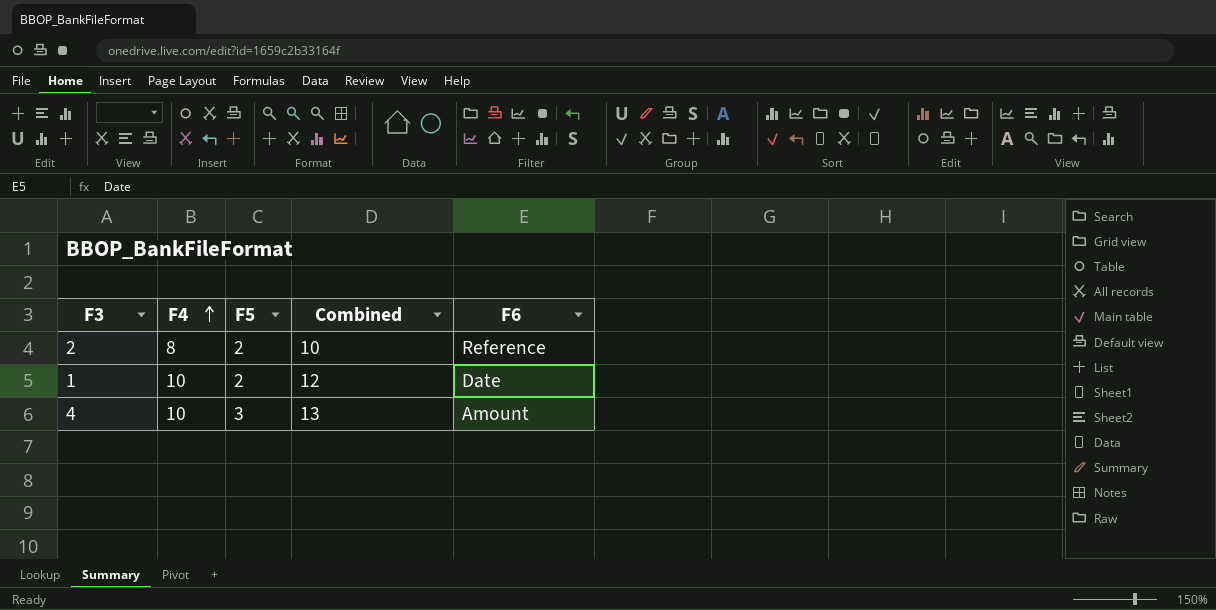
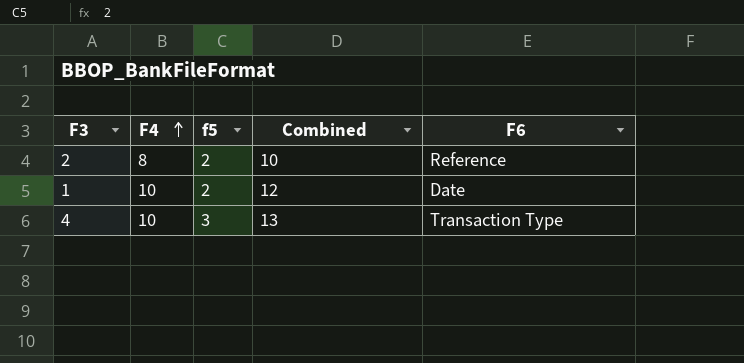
column name: F5 -> f5
4 | F6: Amount -> Transaction Type

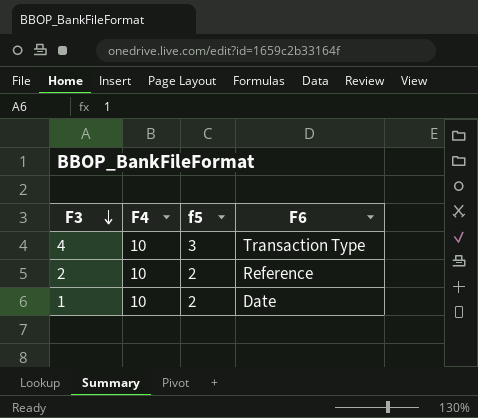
row order: F4 ascending -> F3 descending
column Combined | formula: [F4] + [f5] -> none
2 | F4: 8 -> 10

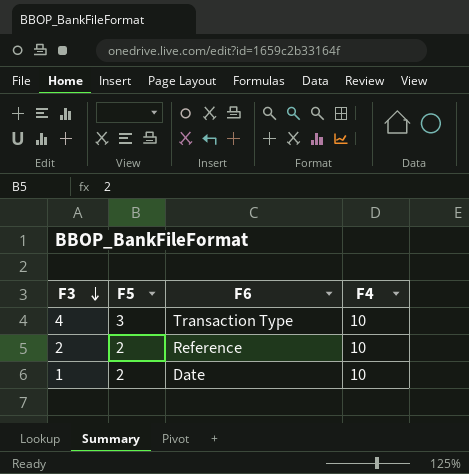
column name: f5 -> F5
column F4 | position: 2 -> 4

